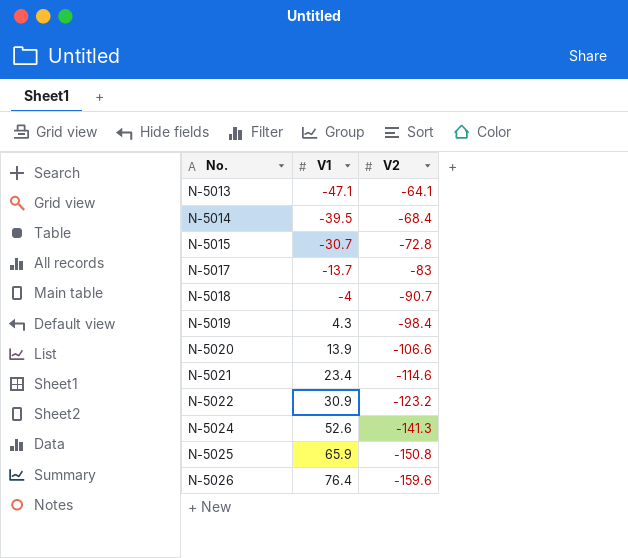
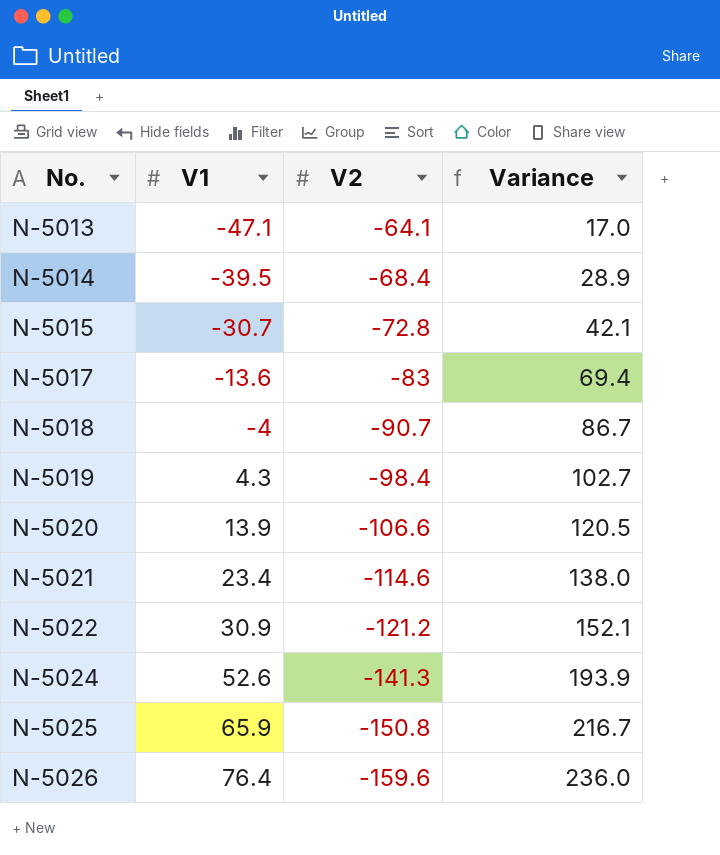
column Variance | formula: none -> [V1] - [V2]
N-5017 | V1: -13.7 -> -13.6
N-5022 | V2: -123.2 -> -121.2

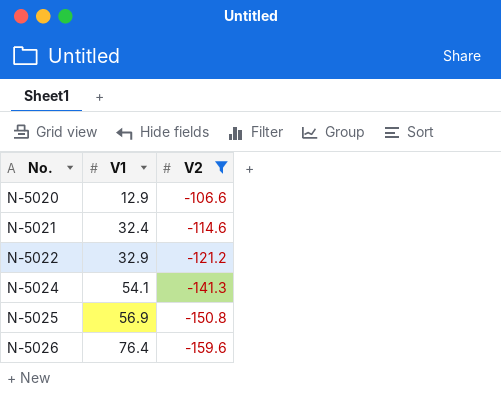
filter: none -> V2 <= -106.6
column Variance | formula: [V1] - [V2] -> none
N-5020 | V1: 13.9 -> 12.9
N-5021 | V1: 23.4 -> 32.4
N-5022 | V1: 30.9 -> 32.9
N-5024 | V1: 52.6 -> 54.1
N-5025 | V1: 65.9 -> 56.9

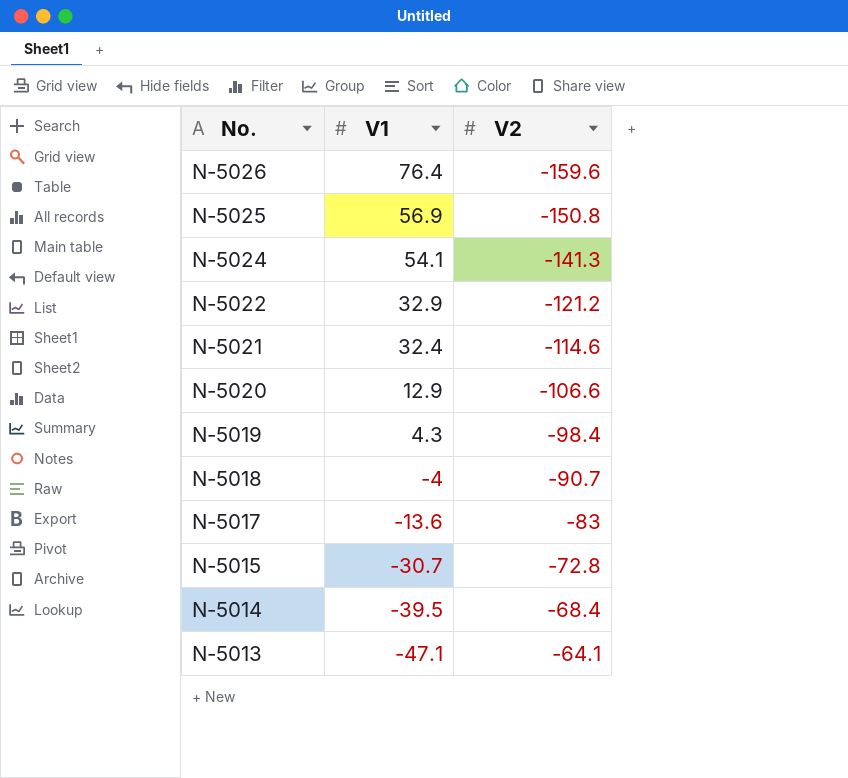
filter: V2 <= -106.6 -> none
row order: No. ascending -> No. descending

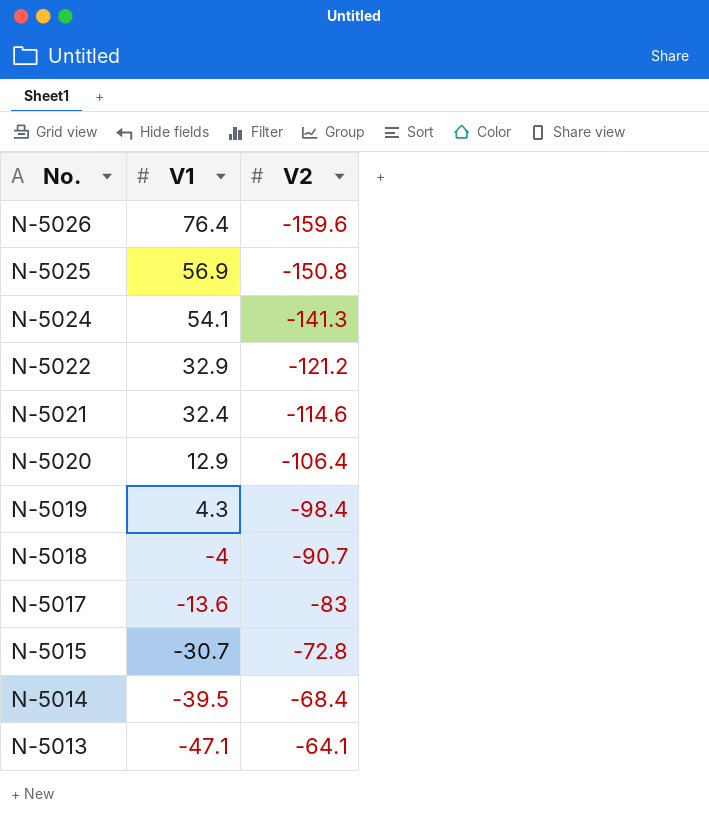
N-5020 | V2: -106.6 -> -106.4

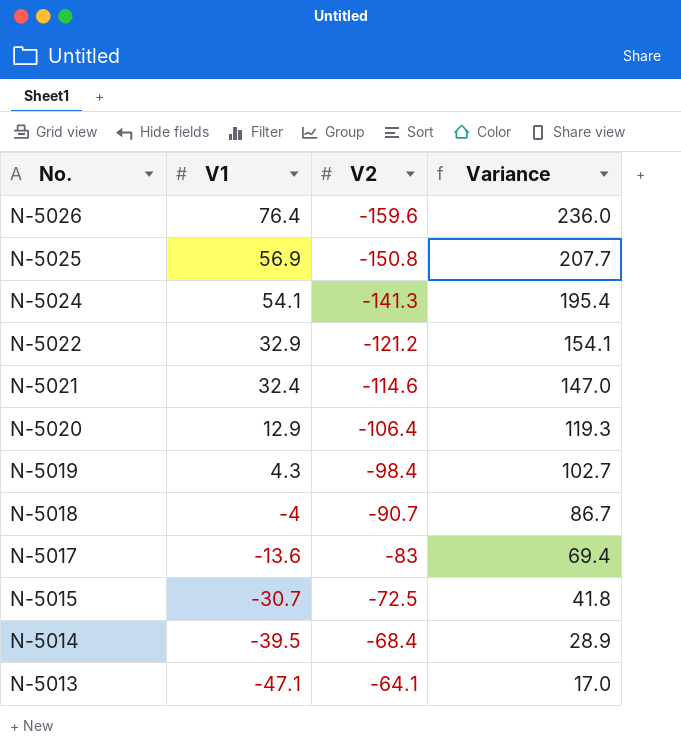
column Variance | formula: none -> [V1] - [V2]
N-5015 | V2: -72.8 -> -72.5

